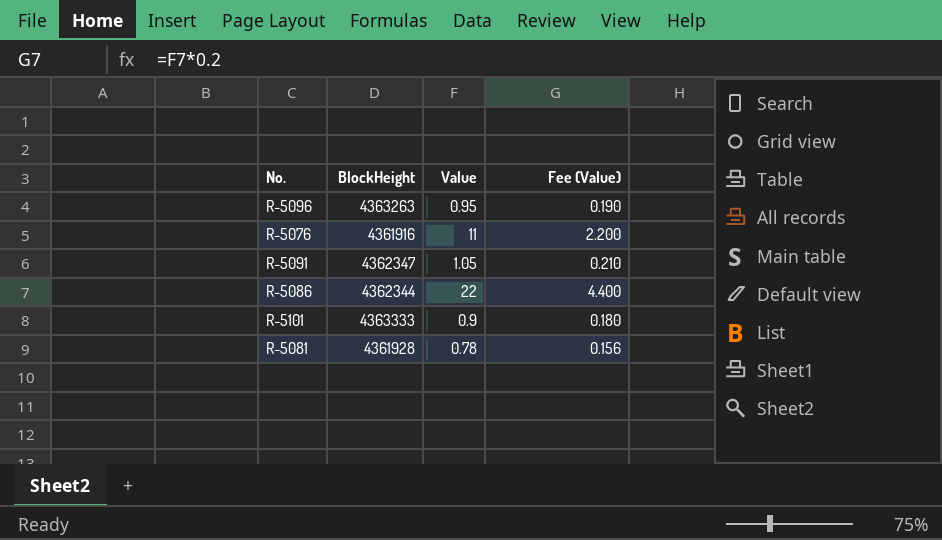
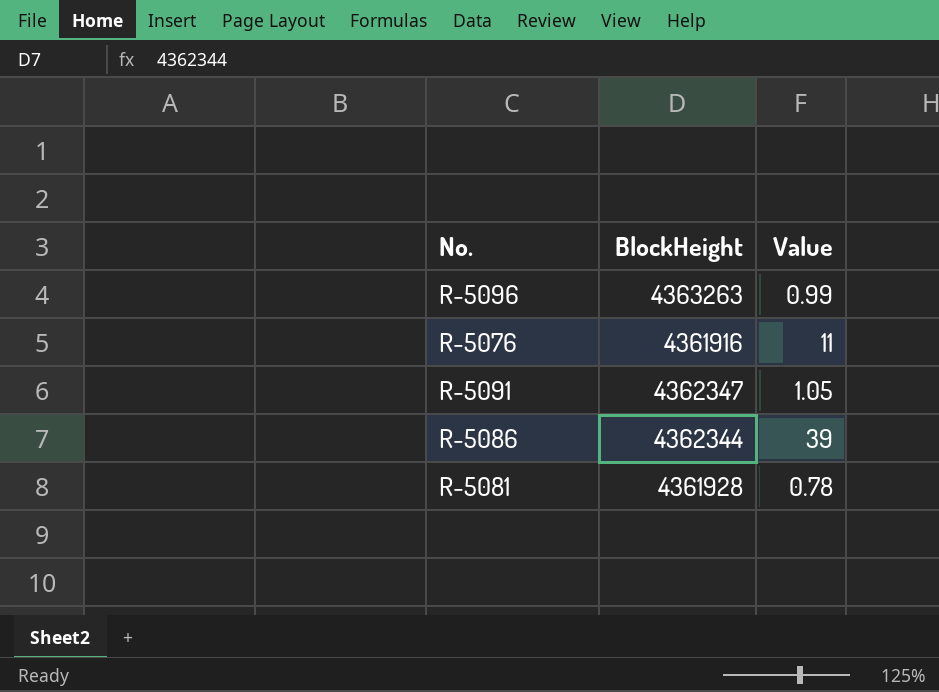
column Fee (Value) | formula: [Value] * 0.2 -> none
row R-5101: 4363333 | 0.9 | 0.180 -> none
R-5096 | Value: 0.95 -> 0.99
R-5086 | Value: 22 -> 39

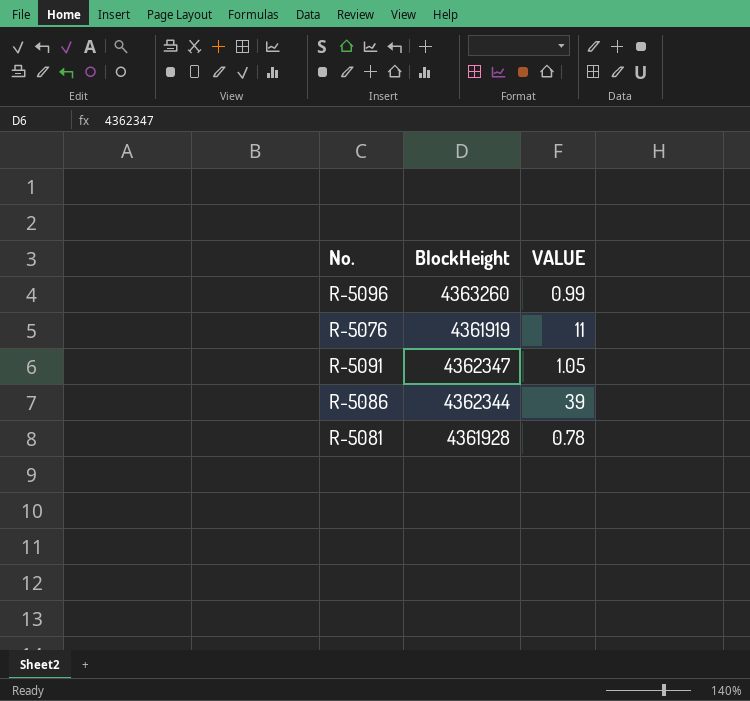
column name: Value -> VALUE
R-5096 | BlockHeight: 4363263 -> 4363260
R-5076 | BlockHeight: 4361916 -> 4361919

